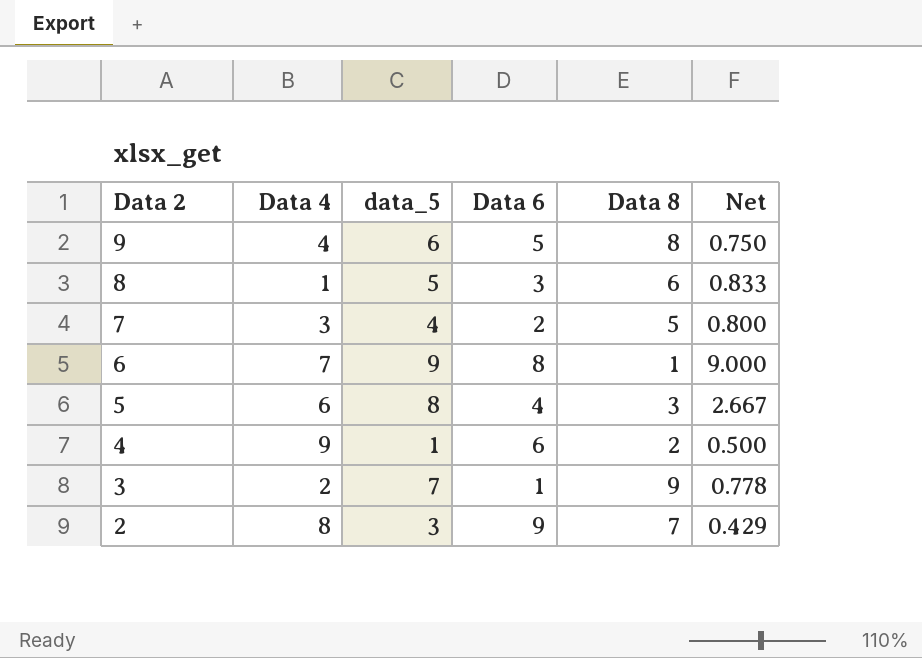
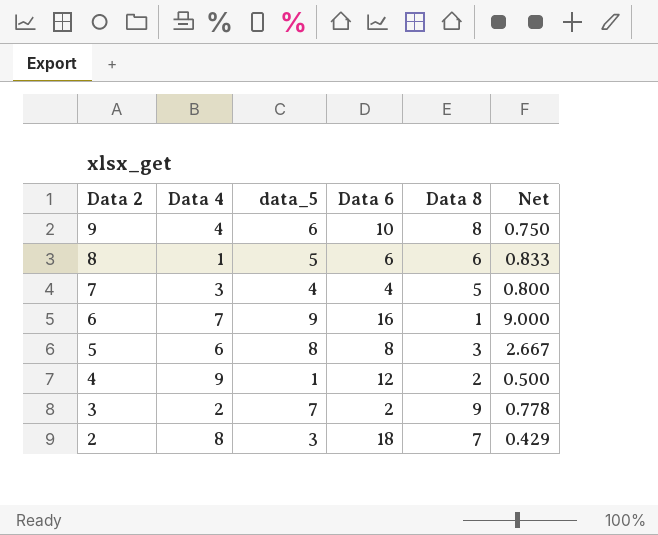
9 | Data 6: 5 -> 10
8 | Data 6: 3 -> 6
7 | Data 6: 2 -> 4
6 | Data 6: 8 -> 16
5 | Data 6: 4 -> 8
4 | Data 6: 6 -> 12
3 | Data 6: 1 -> 2
2 | Data 6: 9 -> 18

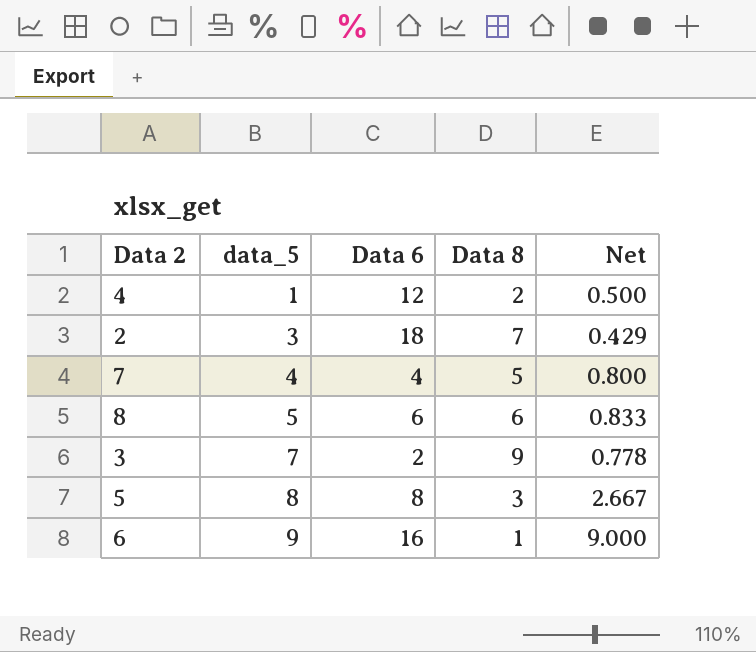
row order: Data 2 descending -> data_5 ascending
column Data 4 | position: 2 -> none
row 9: 4 | 6 | 10 | 8 | 0.750 -> none

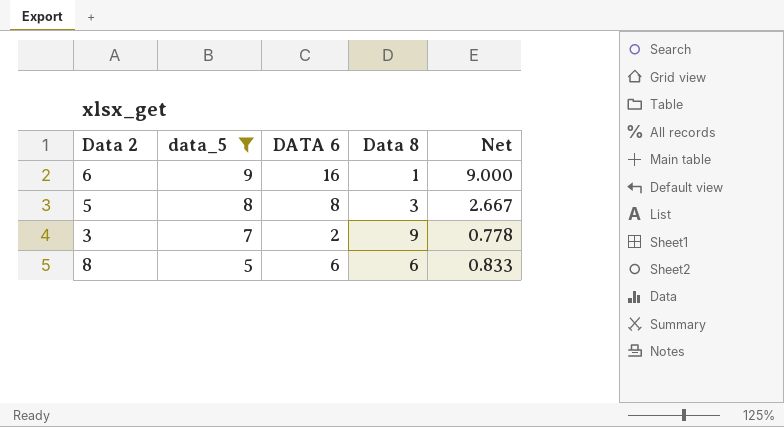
filter: none -> data_5 >= 5
row order: data_5 ascending -> data_5 descending
column name: Data 6 -> DATA 6

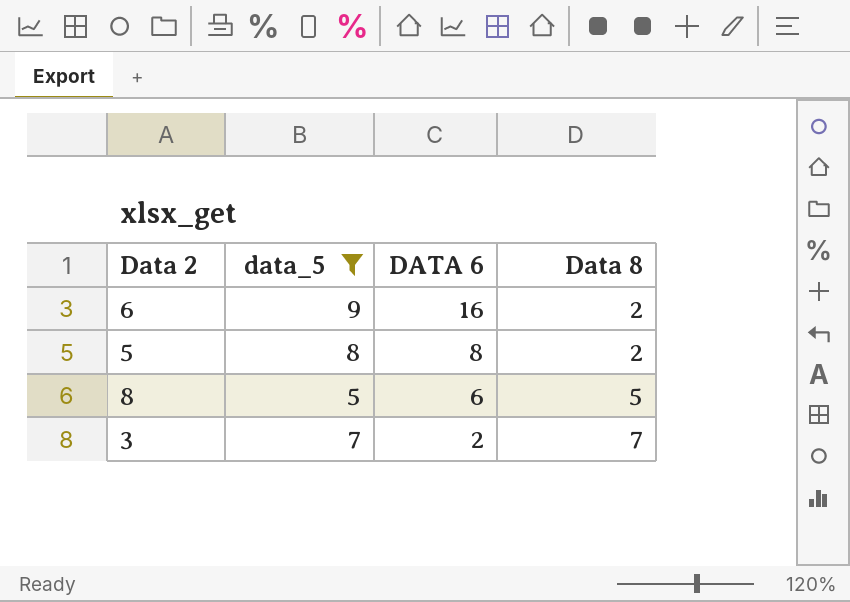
row order: data_5 descending -> DATA 6 descending
column Net | formula: [data_5] / [Data 8] -> none
6 | Data 8: 1 -> 2
5 | Data 8: 3 -> 2
8 | Data 8: 6 -> 5
3 | Data 8: 9 -> 7

